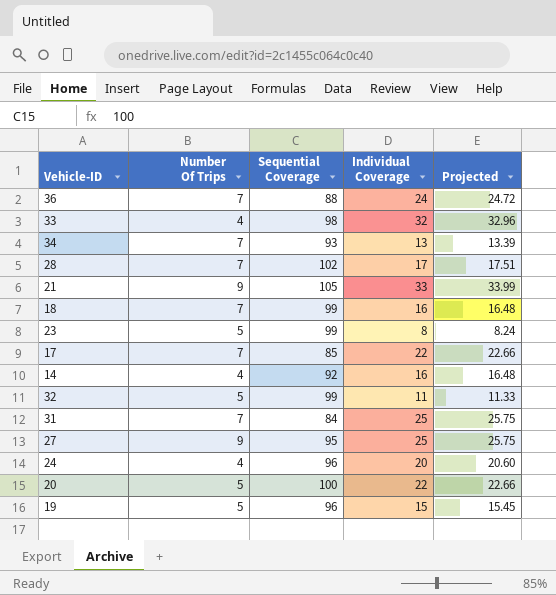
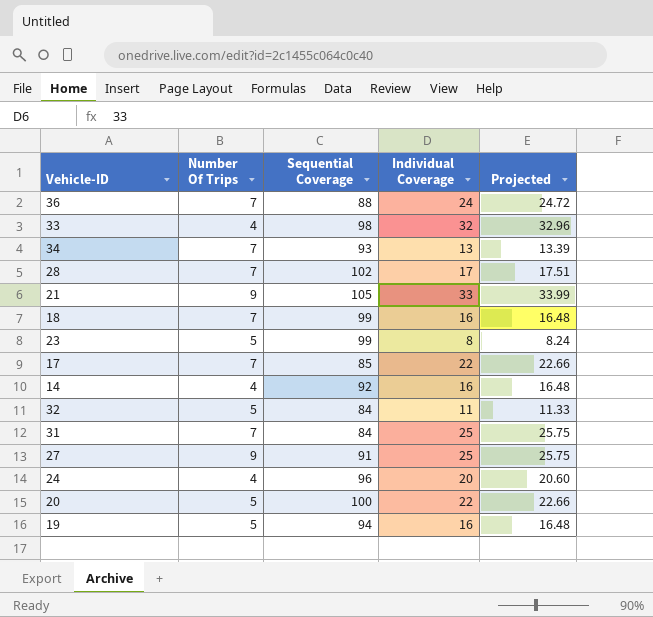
32 | Sequential Coverage: 99 -> 84
27 | Sequential Coverage: 95 -> 91
19 | Sequential Coverage: 96 -> 94
19 | Individual Coverage: 15 -> 16
19 | Projected: 15.45 -> 16.48

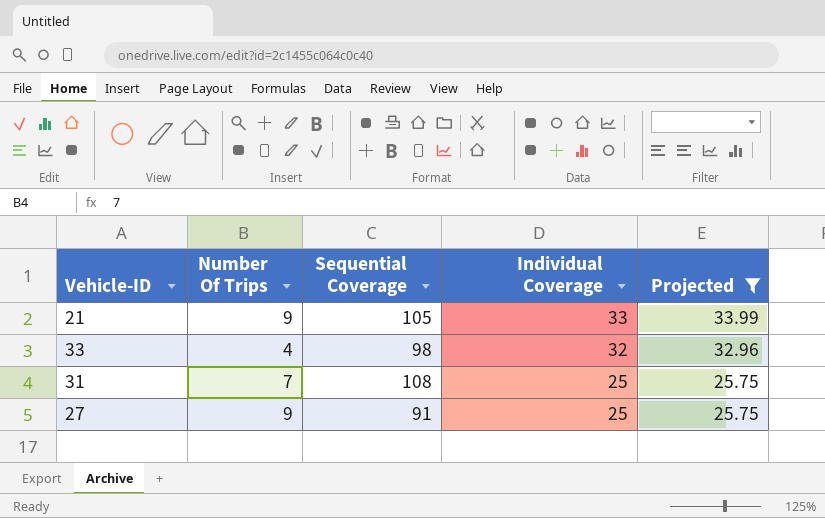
filter: none -> Projected >= 25.75
row order: none -> Individual Coverage descending
31 | Sequential Coverage: 84 -> 108

